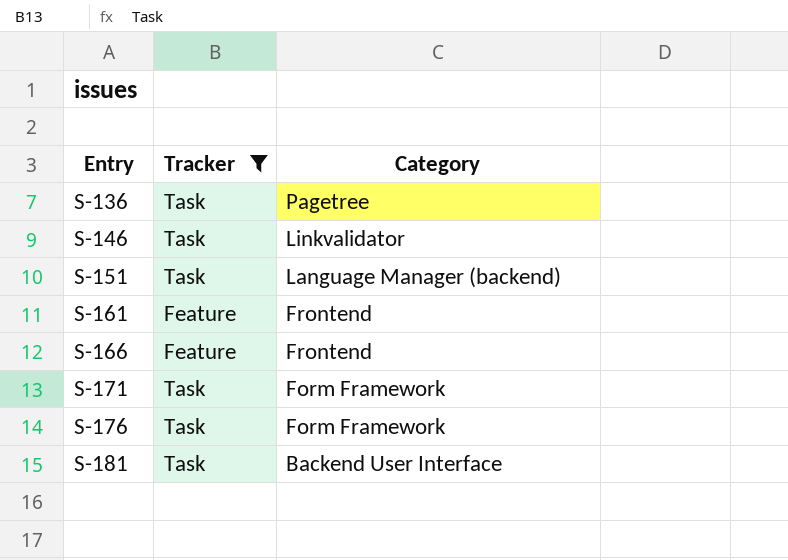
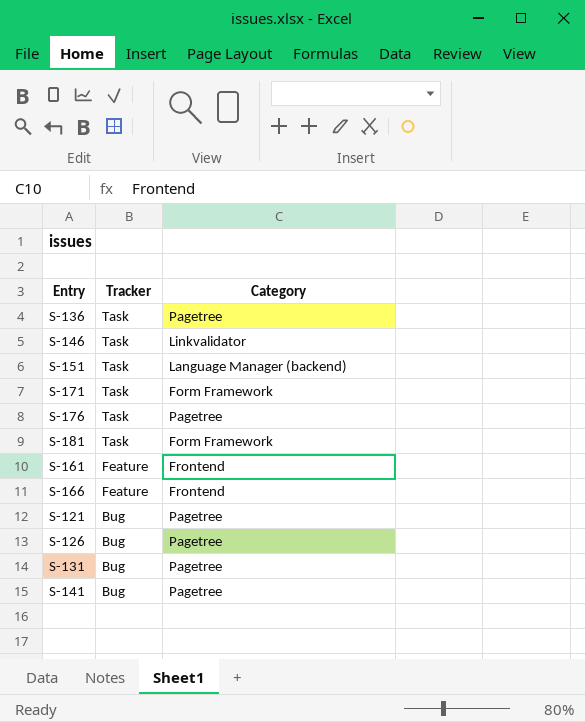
filter: Tracker != Bug -> none
row order: Entry ascending -> Tracker descending
S-176 | Category: Form Framework -> Pagetree
S-181 | Category: Backend User Interface -> Form Framework

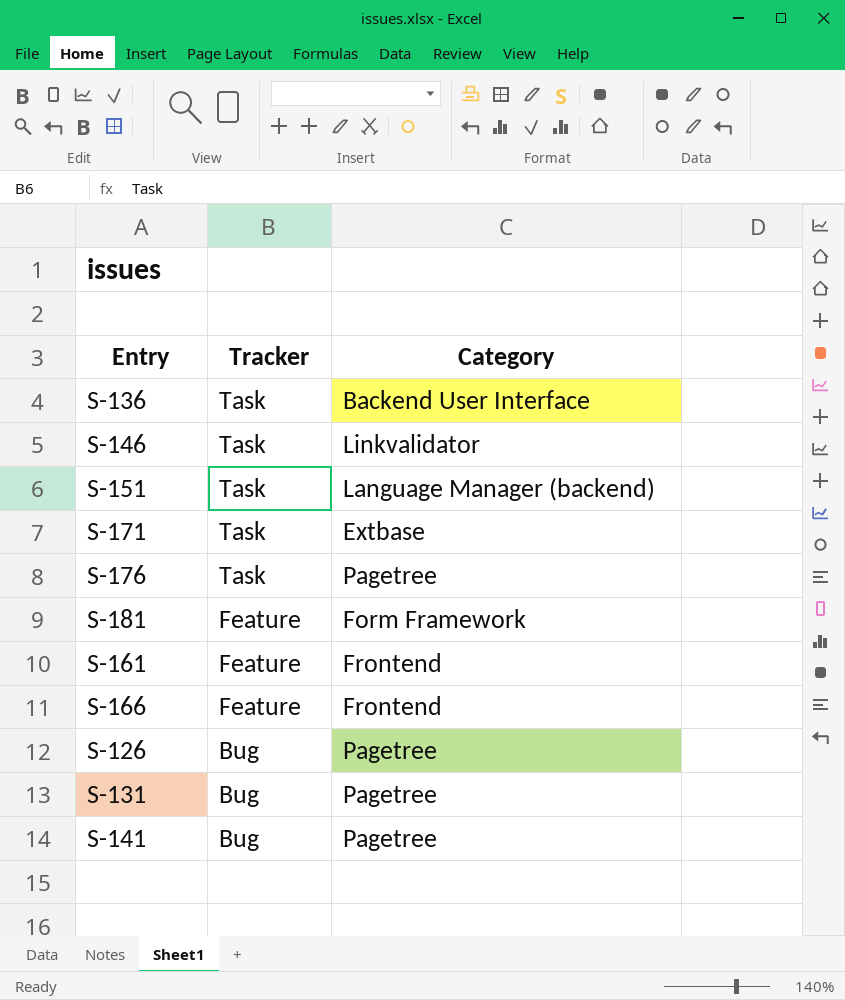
row S-121: Bug | Pagetree -> none
S-136 | Category: Pagetree -> Backend User Interface
S-171 | Category: Form Framework -> Extbase
S-181 | Tracker: Task -> Feature

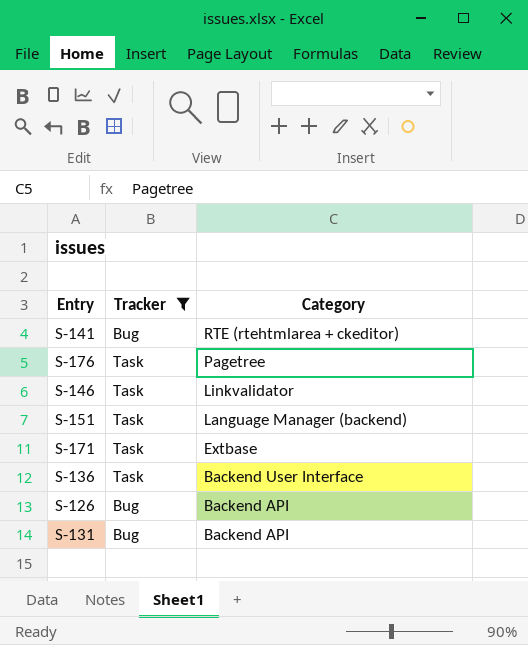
filter: none -> Tracker != Feature
row order: Tracker descending -> Category descending
S-141 | Category: Pagetree -> RTE (rtehtmlarea + ckeditor)
S-126 | Category: Pagetree -> Backend API
S-131 | Category: Pagetree -> Backend API

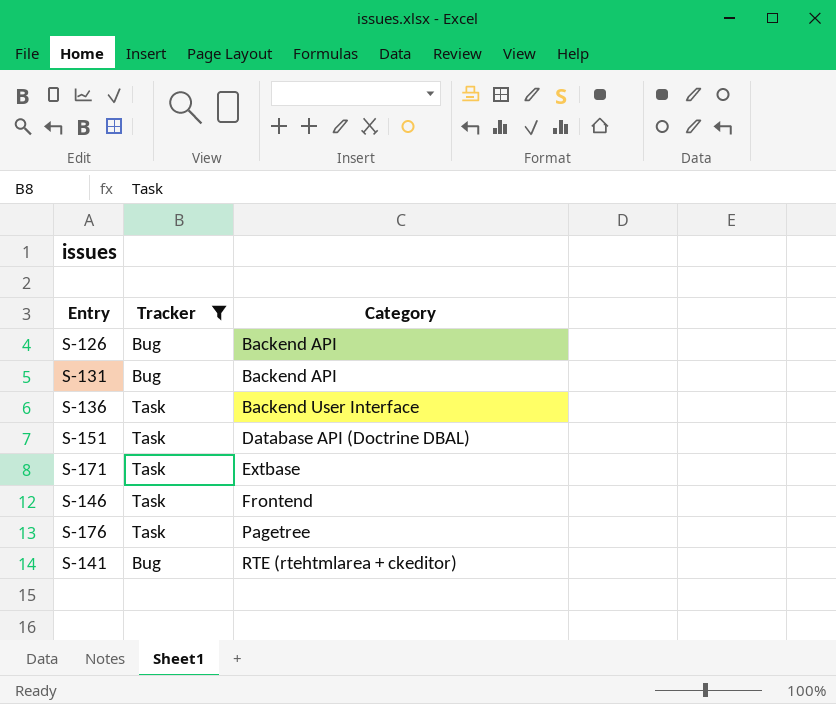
row order: Category descending -> Category ascending
S-151 | Category: Language Manager (backend) -> Database API (Doctrine DBAL)
S-146 | Category: Linkvalidator -> Frontend

